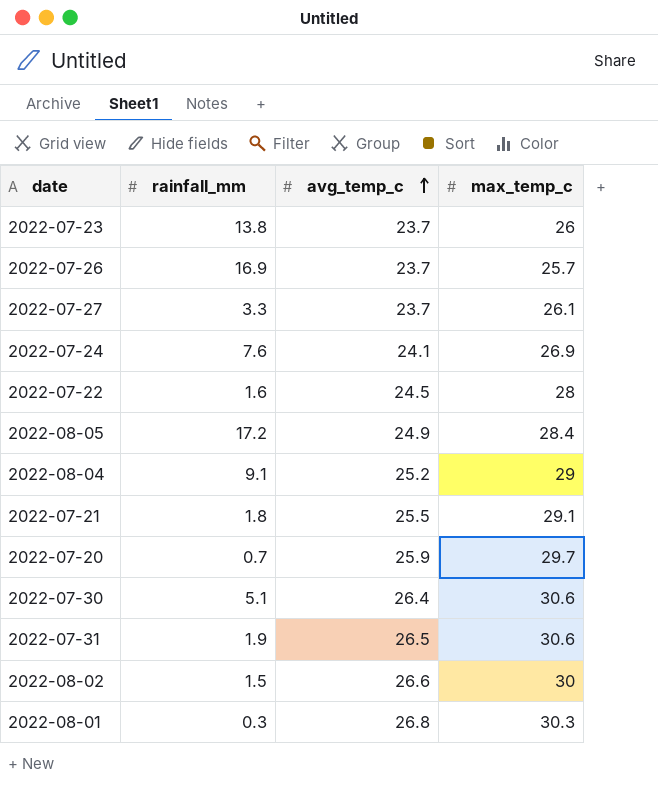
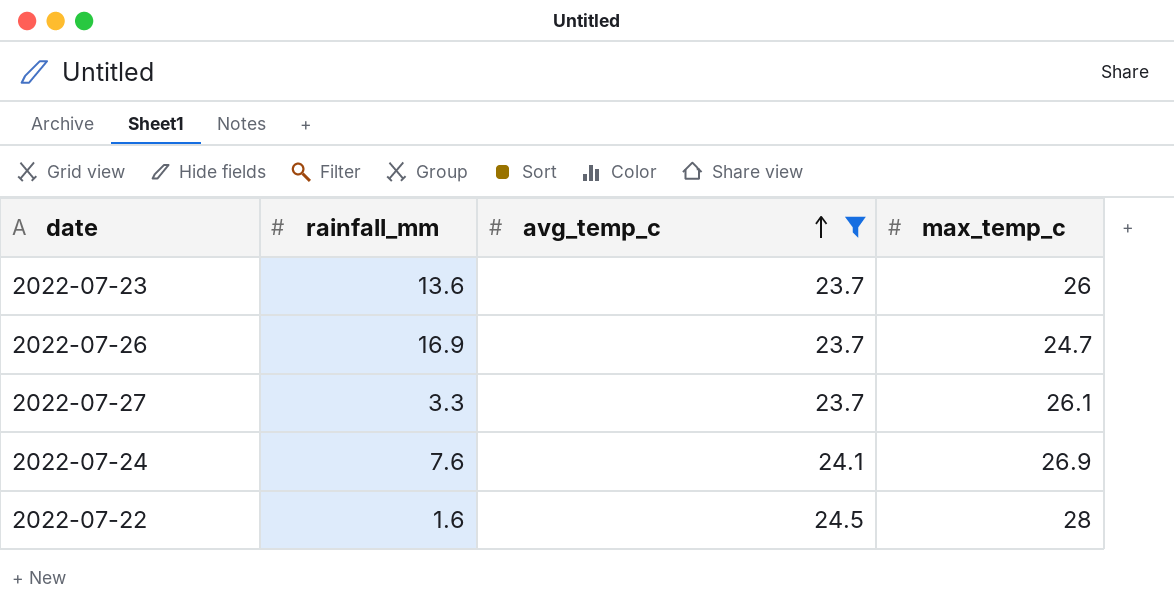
filter: none -> avg_temp_c <= 24.5
2022-07-23 | rainfall_mm: 13.8 -> 13.6
2022-07-26 | max_temp_c: 25.7 -> 24.7

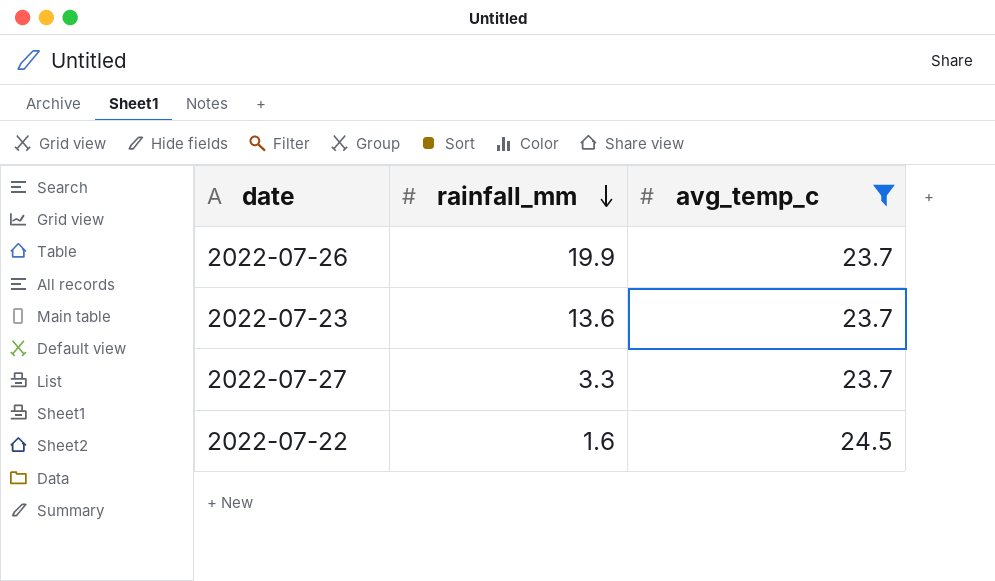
row order: avg_temp_c ascending -> rainfall_mm descending
column max_temp_c | position: 4 -> none
row 2022-07-24: 7.6 | 24.1 | 26.9 -> none
2022-07-26 | rainfall_mm: 16.9 -> 19.9

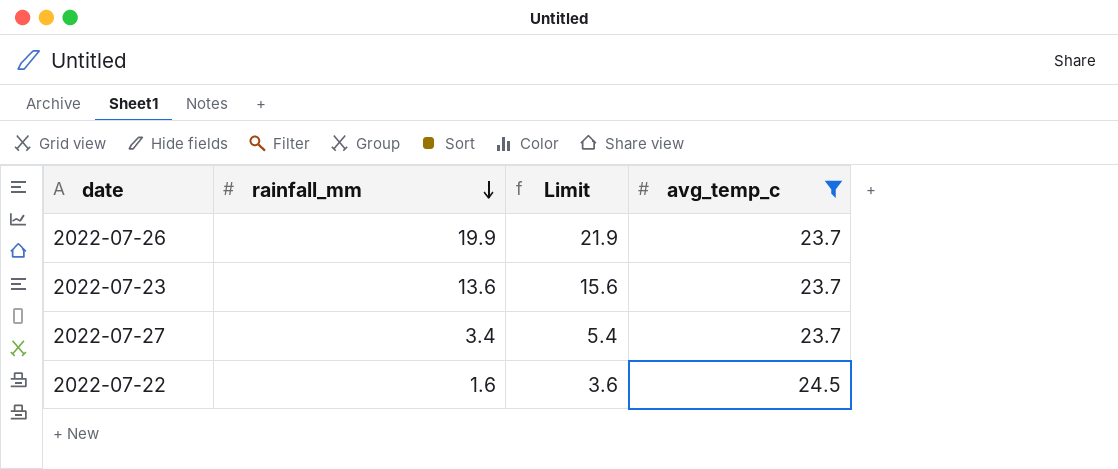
column Limit | formula: none -> [rainfall_mm] + 2
2022-07-27 | rainfall_mm: 3.3 -> 3.4

